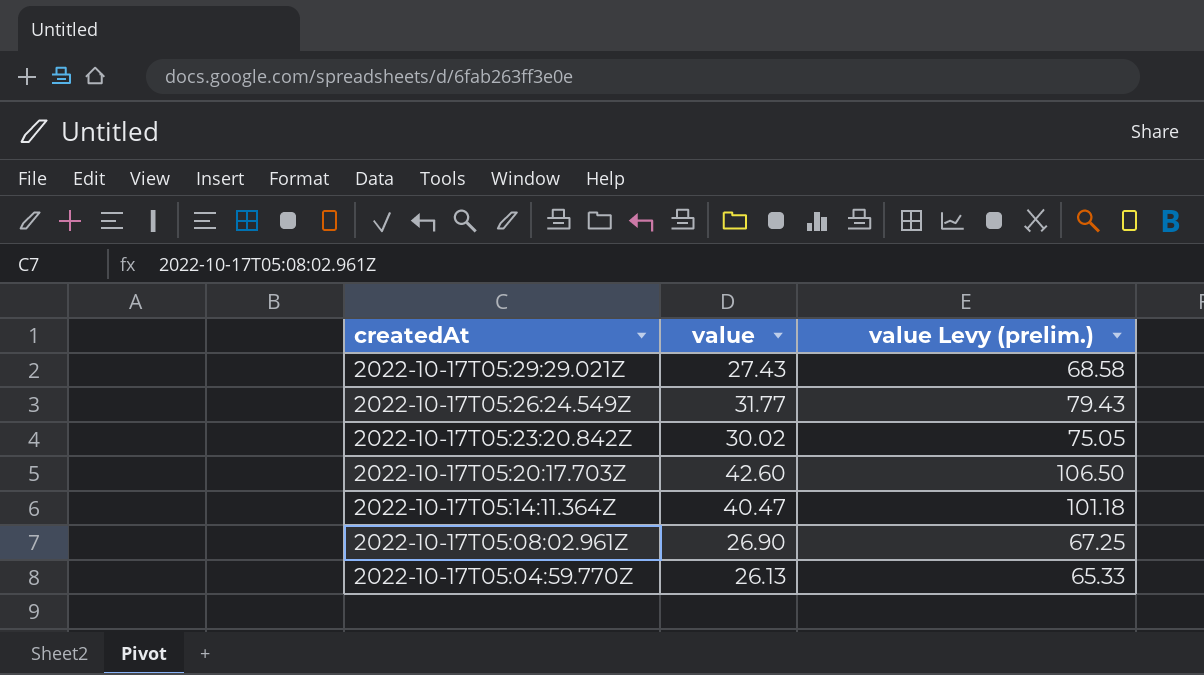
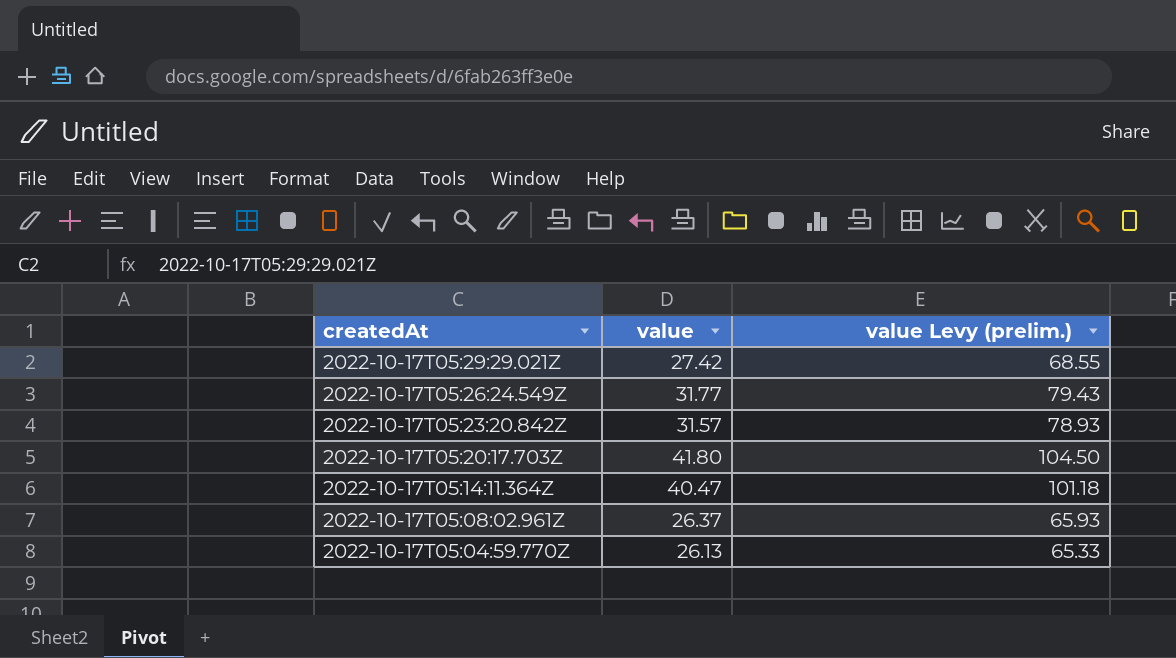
2022-10-17T05:29:29.021Z | value: 27.43 -> 27.42
2022-10-17T05:29:29.021Z | value Levy (prelim.): 68.58 -> 68.55
2022-10-17T05:23:20.842Z | value: 30.02 -> 31.57
2022-10-17T05:23:20.842Z | value Levy (prelim.): 75.05 -> 78.93
2022-10-17T05:20:17.703Z | value: 42.60 -> 41.80
2022-10-17T05:20:17.703Z | value Levy (prelim.): 106.50 -> 104.50
2022-10-17T05:08:02.961Z | value: 26.90 -> 26.37
2022-10-17T05:08:02.961Z | value Levy (prelim.): 67.25 -> 65.93

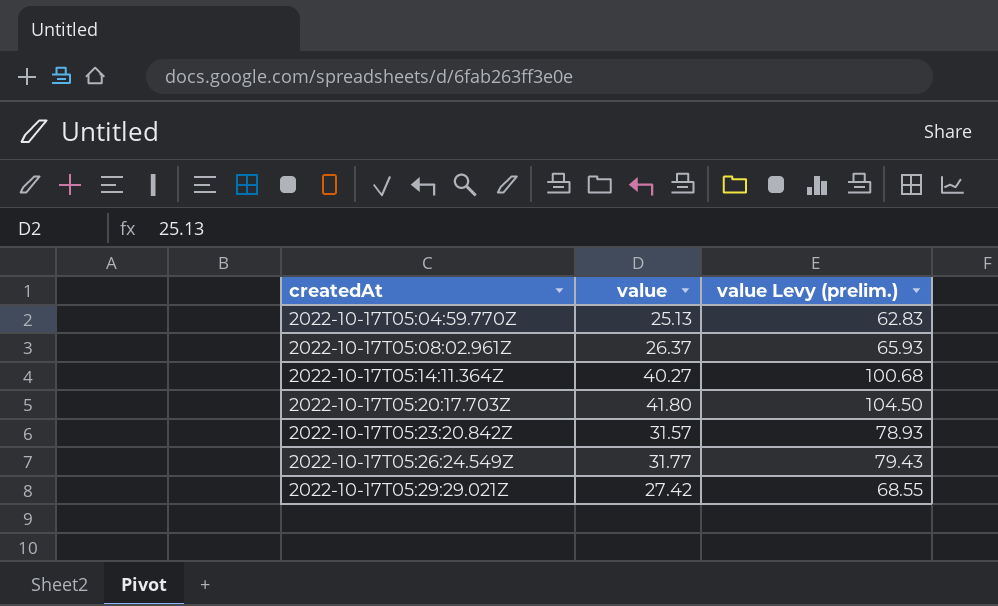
row order: createdAt descending -> createdAt ascending
2022-10-17T05:04:59.770Z | value: 26.13 -> 25.13
2022-10-17T05:04:59.770Z | value Levy (prelim.): 65.33 -> 62.83
2022-10-17T05:14:11.364Z | value: 40.47 -> 40.27
2022-10-17T05:14:11.364Z | value Levy (prelim.): 101.18 -> 100.68

